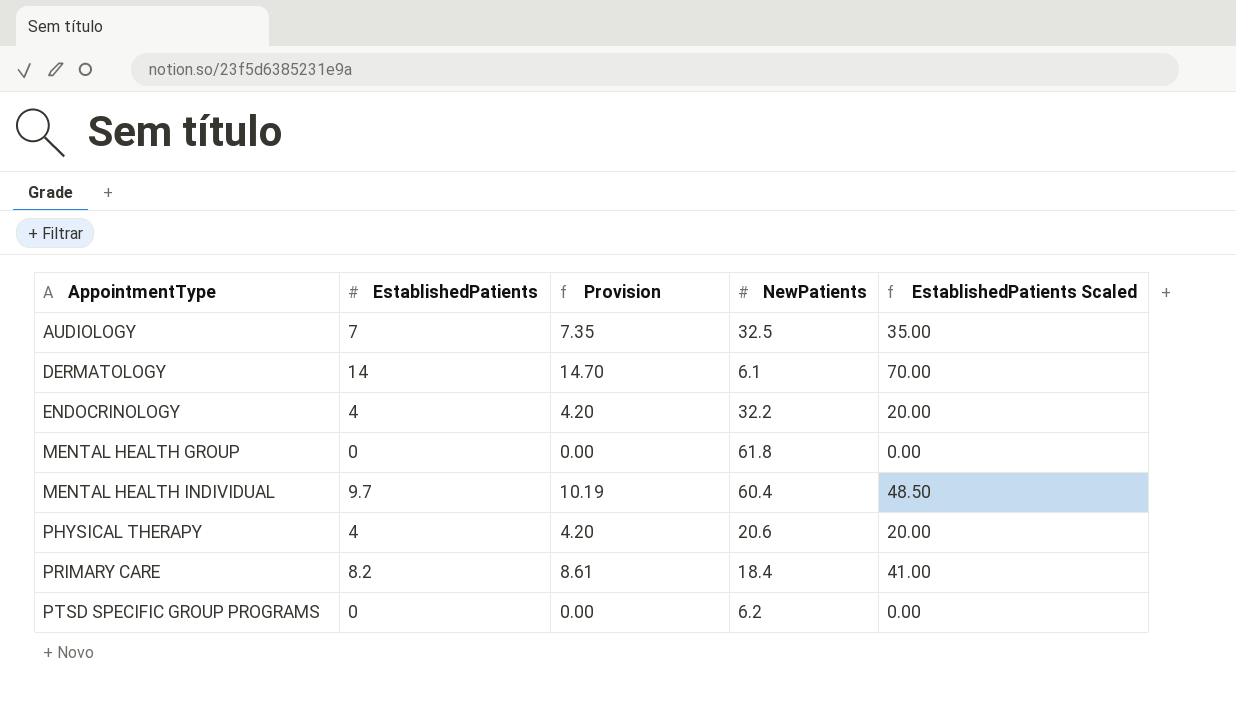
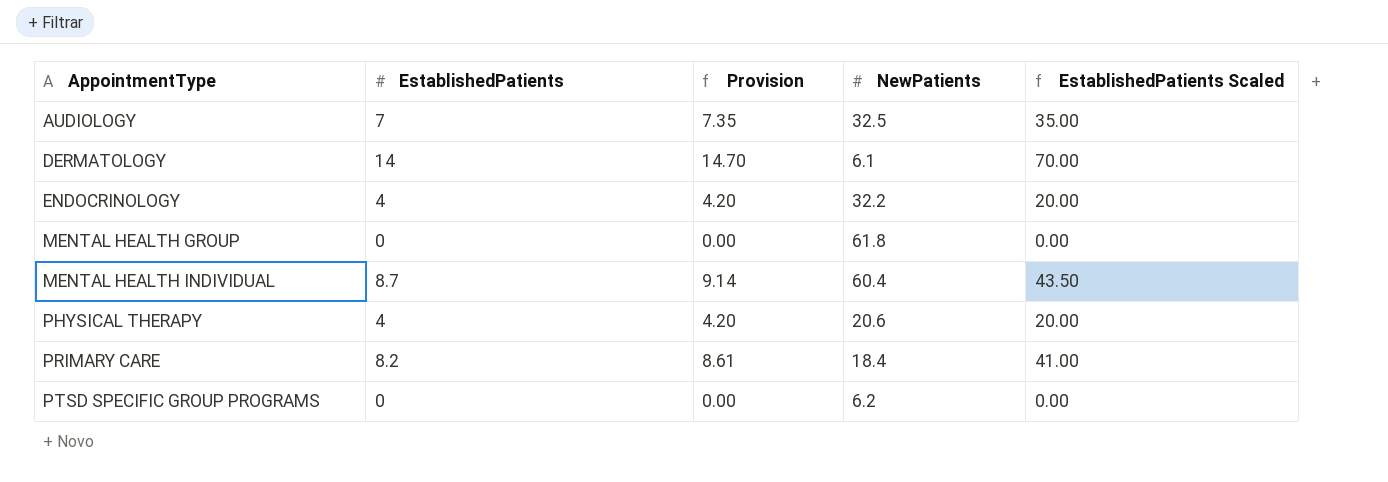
MENTAL HEALTH INDIVIDUAL | EstablishedPatients: 9.7 -> 8.7
MENTAL HEALTH INDIVIDUAL | Provision: 10.19 -> 9.14
MENTAL HEALTH INDIVIDUAL | EstablishedPatients Scaled: 48.50 -> 43.50

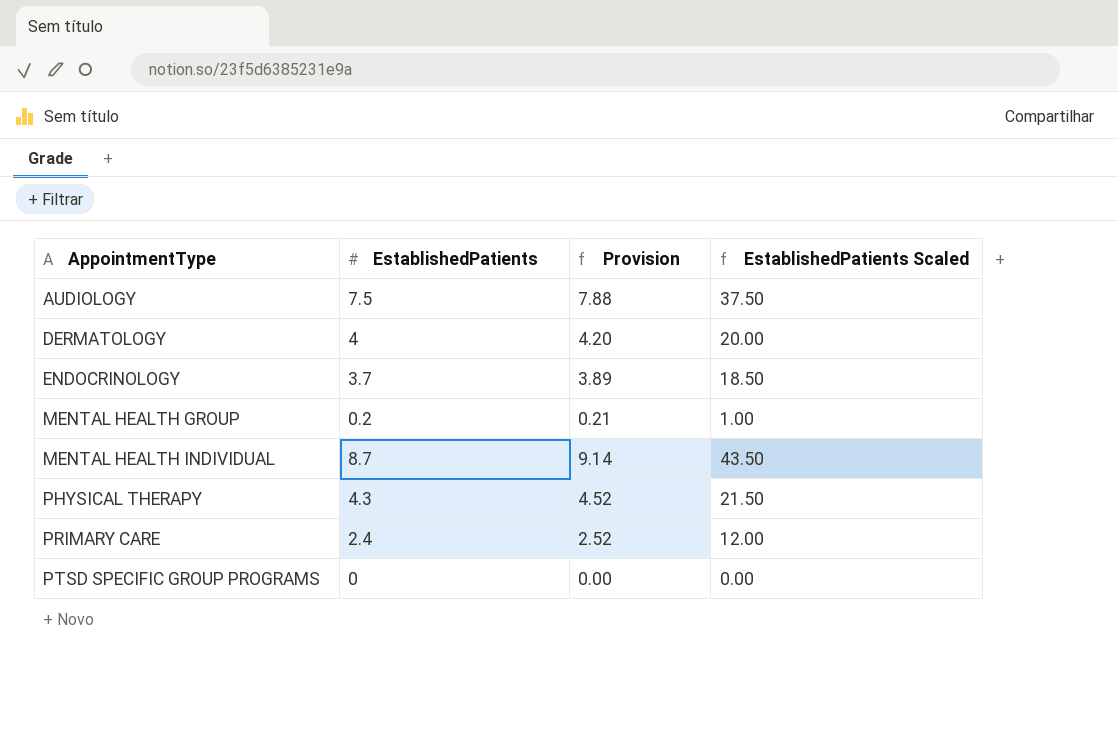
column NewPatients | position: 4 -> none
AUDIOLOGY | EstablishedPatients: 7 -> 7.5
AUDIOLOGY | Provision: 7.35 -> 7.88
AUDIOLOGY | EstablishedPatients Scaled: 35.00 -> 37.50
DERMATOLOGY | EstablishedPatients: 14 -> 4
DERMATOLOGY | Provision: 14.70 -> 4.20
DERMATOLOGY | EstablishedPatients Scaled: 70.00 -> 20.00
ENDOCRINOLOGY | EstablishedPatients: 4 -> 3.7
ENDOCRINOLOGY | Provision: 4.20 -> 3.89
ENDOCRINOLOGY | EstablishedPatients Scaled: 20.00 -> 18.50
MENTAL HEALTH GROUP | EstablishedPatients: 0 -> 0.2
MENTAL HEALTH GROUP | Provision: 0.00 -> 0.21
MENTAL HEALTH GROUP | EstablishedPatients Scaled: 0.00 -> 1.00
PHYSICAL THERAPY | EstablishedPatients: 4 -> 4.3
PHYSICAL THERAPY | Provision: 4.20 -> 4.52
PHYSICAL THERAPY | EstablishedPatients Scaled: 20.00 -> 21.50
PRIMARY CARE | EstablishedPatients: 8.2 -> 2.4
PRIMARY CARE | Provision: 8.61 -> 2.52
PRIMARY CARE | EstablishedPatients Scaled: 41.00 -> 12.00

